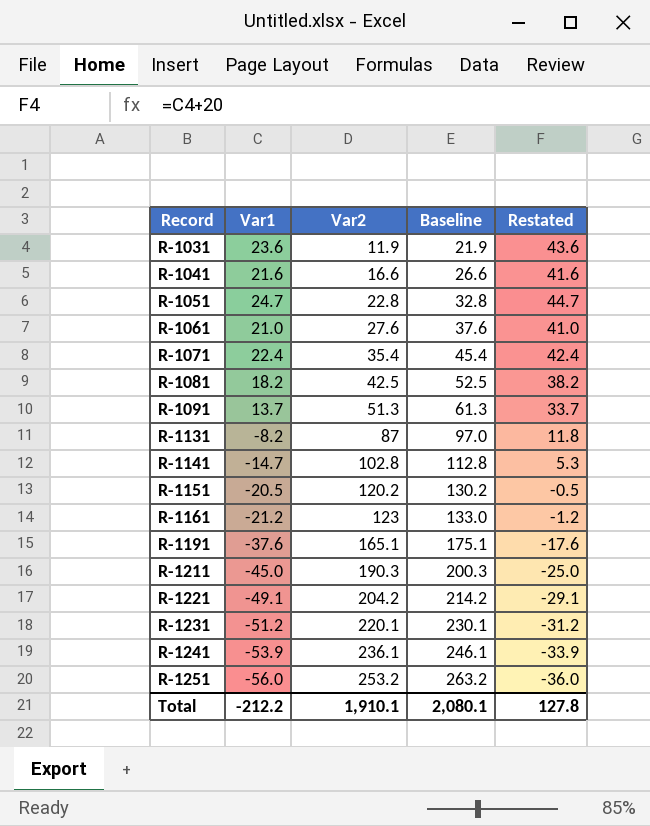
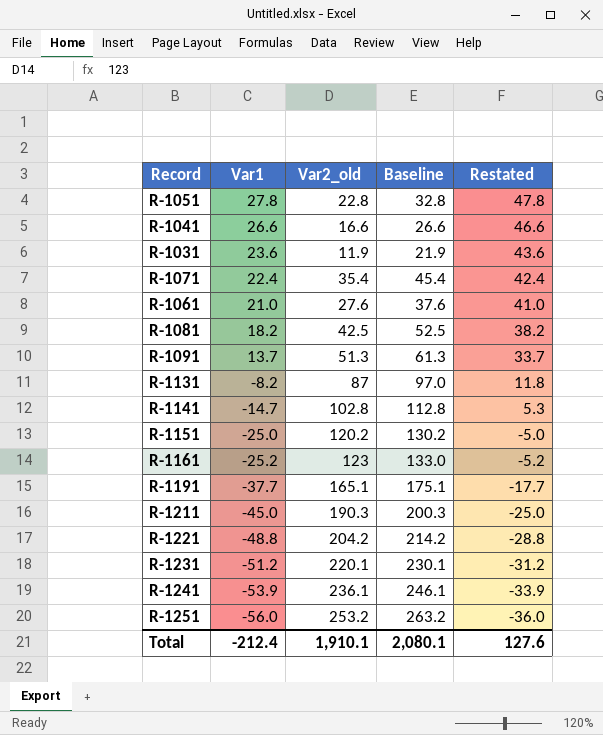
row order: Record ascending -> Var1 descending
column name: Var2 -> Var2_old
R-1051 | Var1: 24.7 -> 27.8
R-1051 | Restated: 44.7 -> 47.8
R-1041 | Var1: 21.6 -> 26.6
R-1041 | Restated: 41.6 -> 46.6
R-1151 | Var1: -20.5 -> -25.0
R-1151 | Restated: -0.5 -> -5.0
R-1161 | Var1: -21.2 -> -25.2
R-1161 | Restated: -1.2 -> -5.2
R-1191 | Var1: -37.6 -> -37.7
R-1191 | Restated: -17.6 -> -17.7
R-1221 | Var1: -49.1 -> -48.8
R-1221 | Restated: -29.1 -> -28.8
Total | Var1: -212.2 -> -212.4
Total | Restated: 127.8 -> 127.6

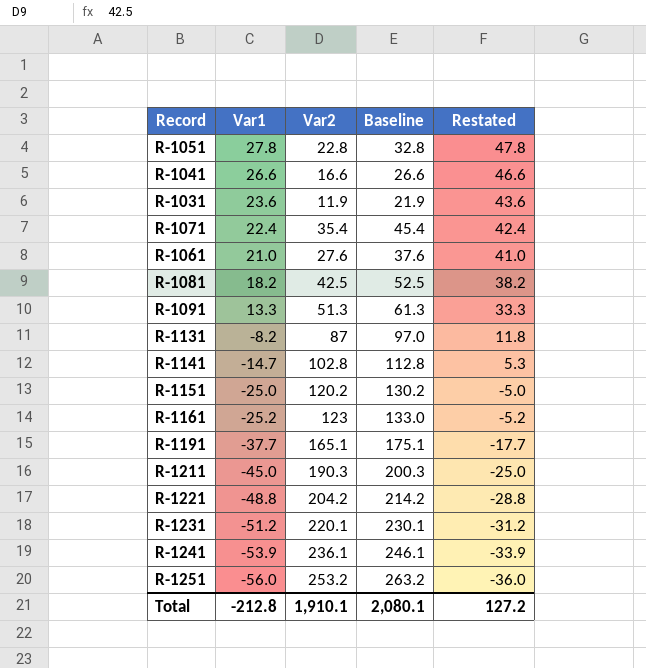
column name: Var2_old -> Var2
R-1091 | Var1: 13.7 -> 13.3
R-1091 | Restated: 33.7 -> 33.3
Total | Var1: -212.4 -> -212.8
Total | Restated: 127.6 -> 127.2

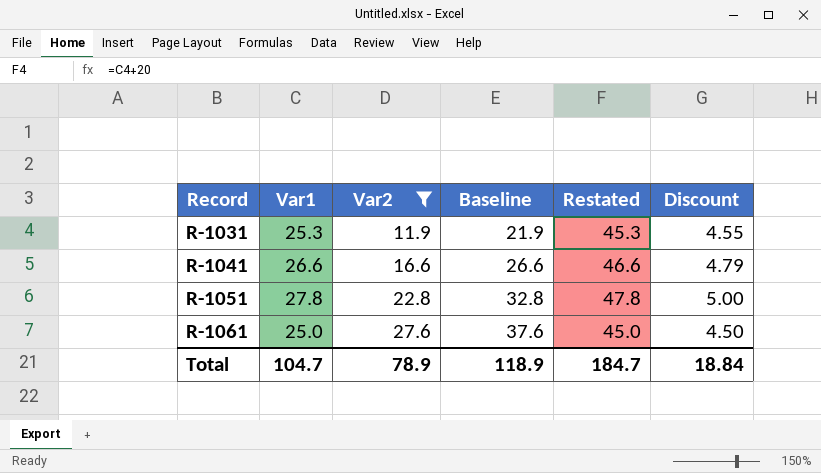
filter: none -> Var2 <= 27.6
row order: Var1 descending -> Record ascending
column Discount | formula: none -> [Var1] * 0.18
R-1031 | Var1: 23.6 -> 25.3
R-1031 | Restated: 43.6 -> 45.3
R-1061 | Var1: 21.0 -> 25.0
R-1061 | Restated: 41.0 -> 45.0
Total | Var1: -212.8 -> 104.7
Total | Var2: 1,910.1 -> 78.9
Total | Baseline: 2,080.1 -> 118.9
Total | Restated: 127.2 -> 184.7

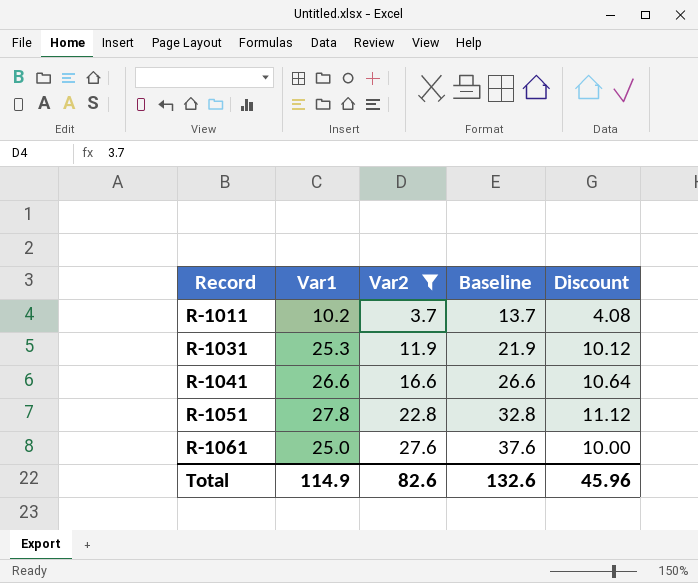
column Restated | formula: [Var1] + 20 -> none
column Discount | formula: [Var1] * 0.18 -> [Var1] * 0.4
row R-1011: none -> 10.2 | 3.7 | 13.7 | 4.08
Total | Var1: 104.7 -> 114.9
Total | Var2: 78.9 -> 82.6
Total | Baseline: 118.9 -> 132.6
Total | Discount: 18.84 -> 45.96

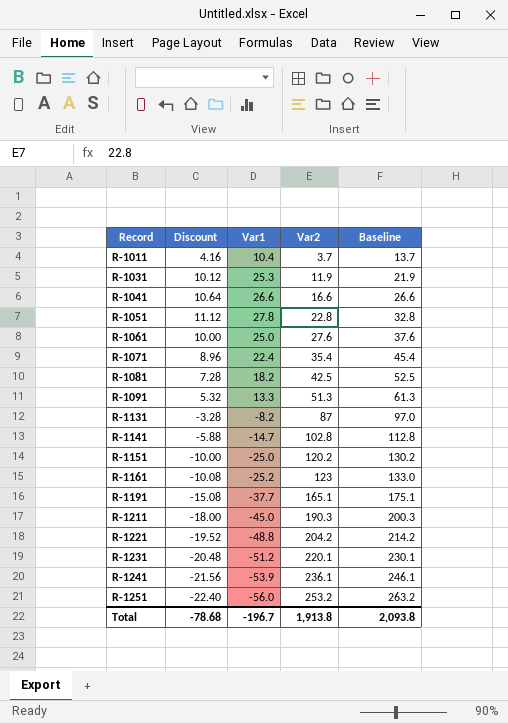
filter: Var2 <= 27.6 -> none
column Discount | position: 5 -> 2
R-1011 | Discount: 4.08 -> 4.16
R-1011 | Var1: 10.2 -> 10.4
Total | Discount: 45.96 -> -78.68
Total | Var1: 114.9 -> -196.7
Total | Var2: 82.6 -> 1,913.8
Total | Baseline: 132.6 -> 2,093.8

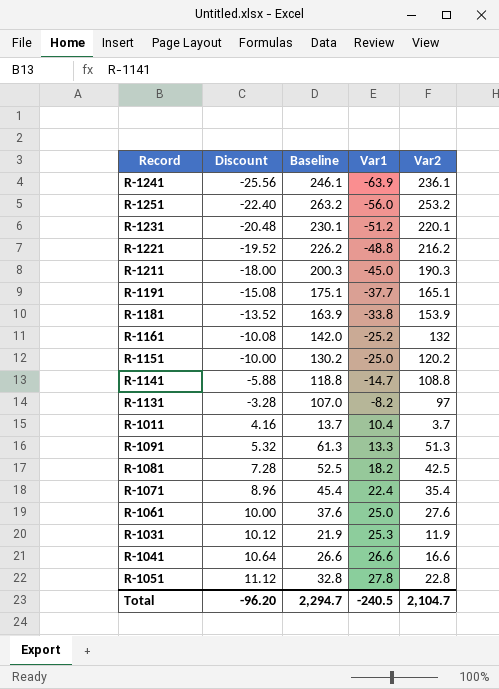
row order: Record ascending -> Discount ascending
column Baseline | position: 5 -> 3
R-1241 | Discount: -21.56 -> -25.56
R-1241 | Var1: -53.9 -> -63.9
R-1221 | Baseline: 214.2 -> 226.2
R-1221 | Var2: 204.2 -> 216.2
row R-1181: none -> -13.52 | 163.9 | -33.8 | 153.9
R-1161 | Baseline: 133.0 -> 142.0
R-1161 | Var2: 123 -> 132
R-1141 | Baseline: 112.8 -> 118.8
R-1141 | Var2: 102.8 -> 108.8
R-1131 | Baseline: 97.0 -> 107.0
R-1131 | Var2: 87 -> 97
Total | Discount: -78.68 -> -96.20
Total | Baseline: 2,093.8 -> 2,294.7
Total | Var1: -196.7 -> -240.5
Total | Var2: 1,913.8 -> 2,104.7

